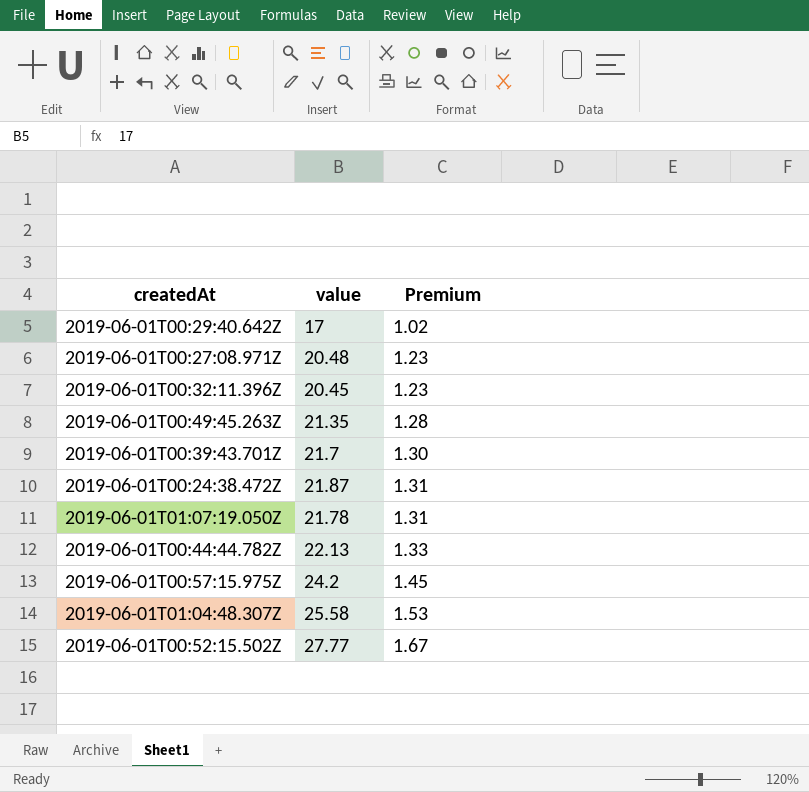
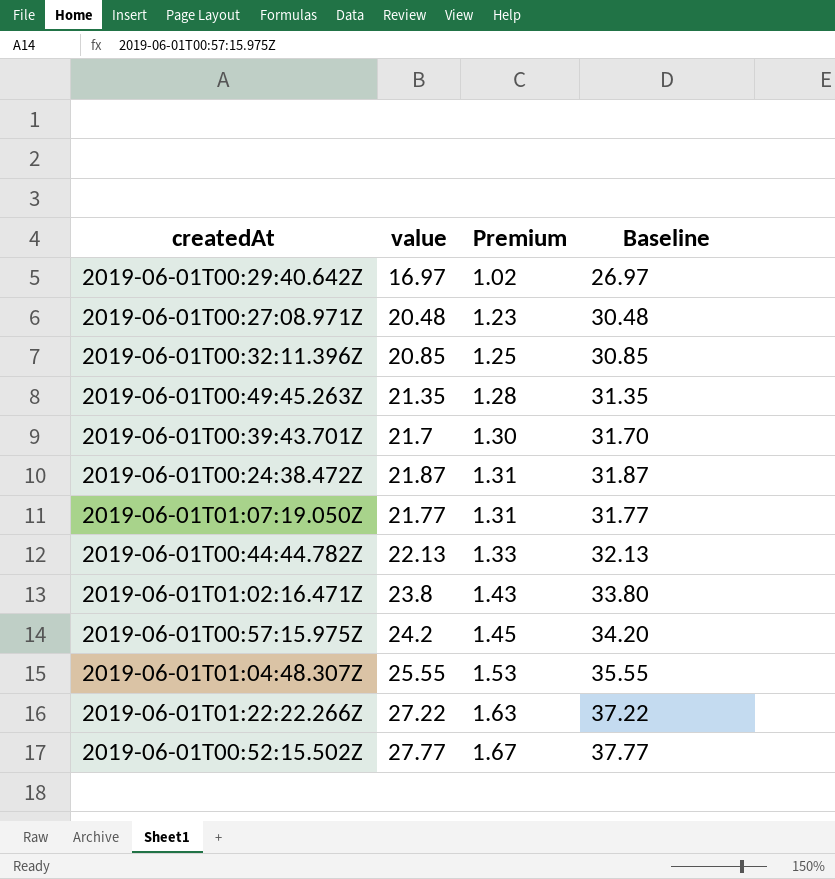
column Baseline | formula: none -> [value] + 10
2019-06-01T00:29:40.642Z | value: 17 -> 16.97
2019-06-01T00:32:11.396Z | value: 20.45 -> 20.85
2019-06-01T00:32:11.396Z | Premium: 1.23 -> 1.25
2019-06-01T01:07:19.050Z | value: 21.78 -> 21.77
row 2019-06-01T01:02:16.471Z: none -> 23.8 | 1.43 | 33.80
2019-06-01T01:04:48.307Z | value: 25.58 -> 25.55
row 2019-06-01T01:22:22.266Z: none -> 27.22 | 1.63 | 37.22

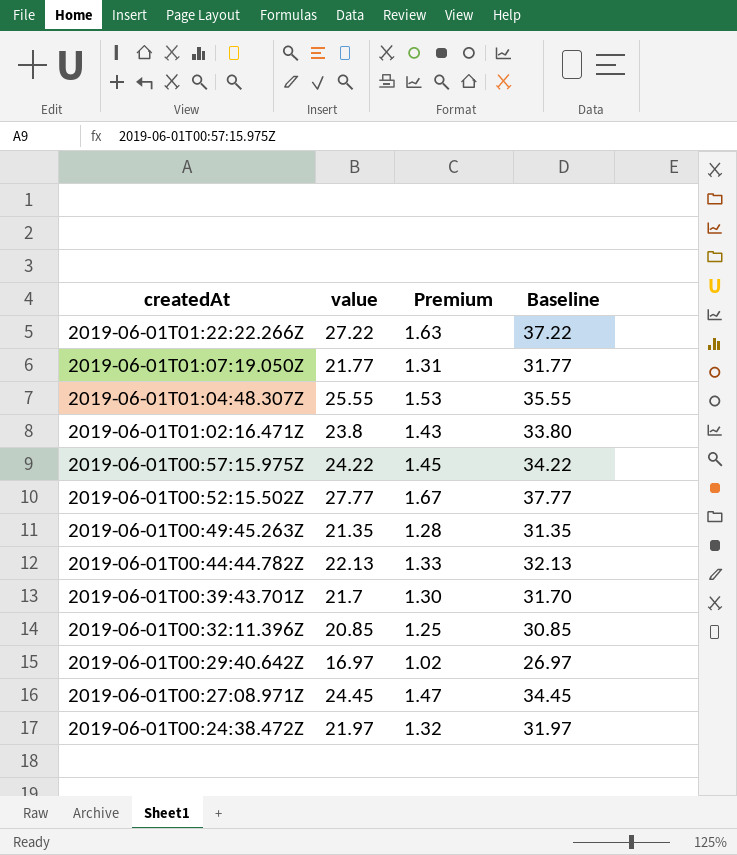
row order: Premium ascending -> createdAt descending
2019-06-01T00:57:15.975Z | value: 24.2 -> 24.22
2019-06-01T00:57:15.975Z | Baseline: 34.20 -> 34.22
2019-06-01T00:27:08.971Z | value: 20.48 -> 24.45
2019-06-01T00:27:08.971Z | Premium: 1.23 -> 1.47
2019-06-01T00:27:08.971Z | Baseline: 30.48 -> 34.45
2019-06-01T00:24:38.472Z | value: 21.87 -> 21.97
2019-06-01T00:24:38.472Z | Premium: 1.31 -> 1.32
2019-06-01T00:24:38.472Z | Baseline: 31.87 -> 31.97

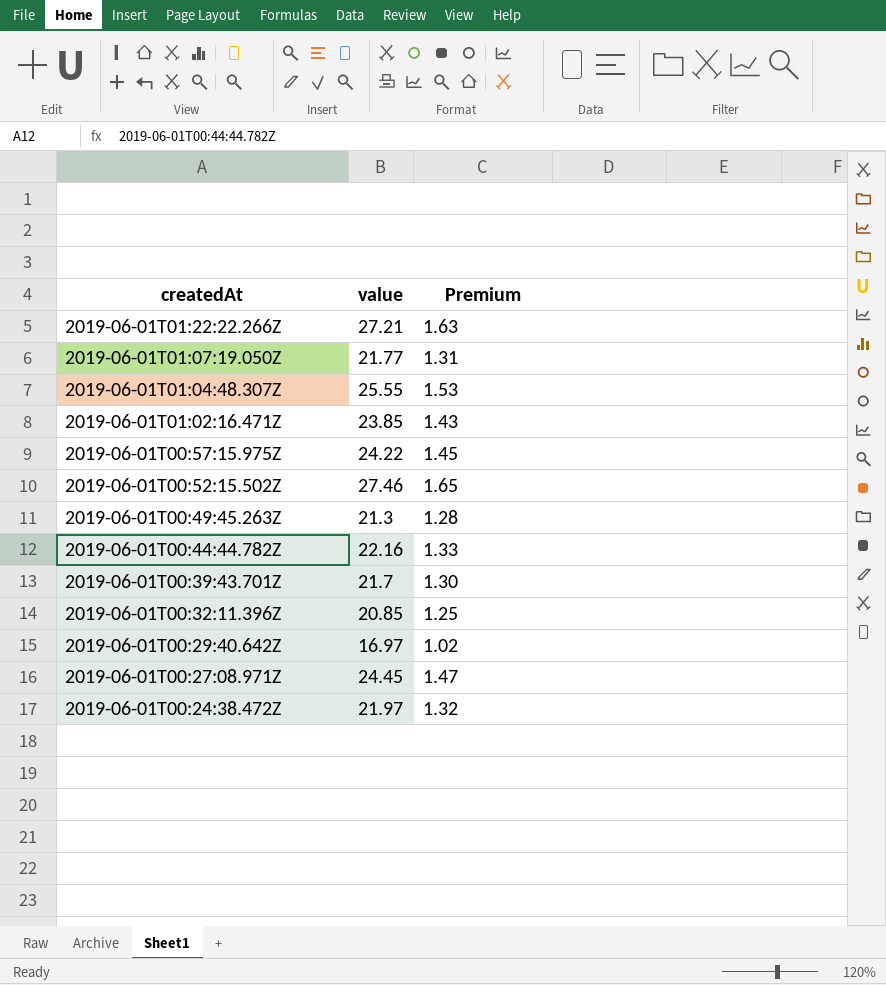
column Baseline | formula: [value] + 10 -> none
2019-06-01T01:22:22.266Z | value: 27.22 -> 27.21
2019-06-01T01:02:16.471Z | value: 23.8 -> 23.85
2019-06-01T00:52:15.502Z | value: 27.77 -> 27.46
2019-06-01T00:52:15.502Z | Premium: 1.67 -> 1.65
2019-06-01T00:49:45.263Z | value: 21.35 -> 21.3
2019-06-01T00:44:44.782Z | value: 22.13 -> 22.16

